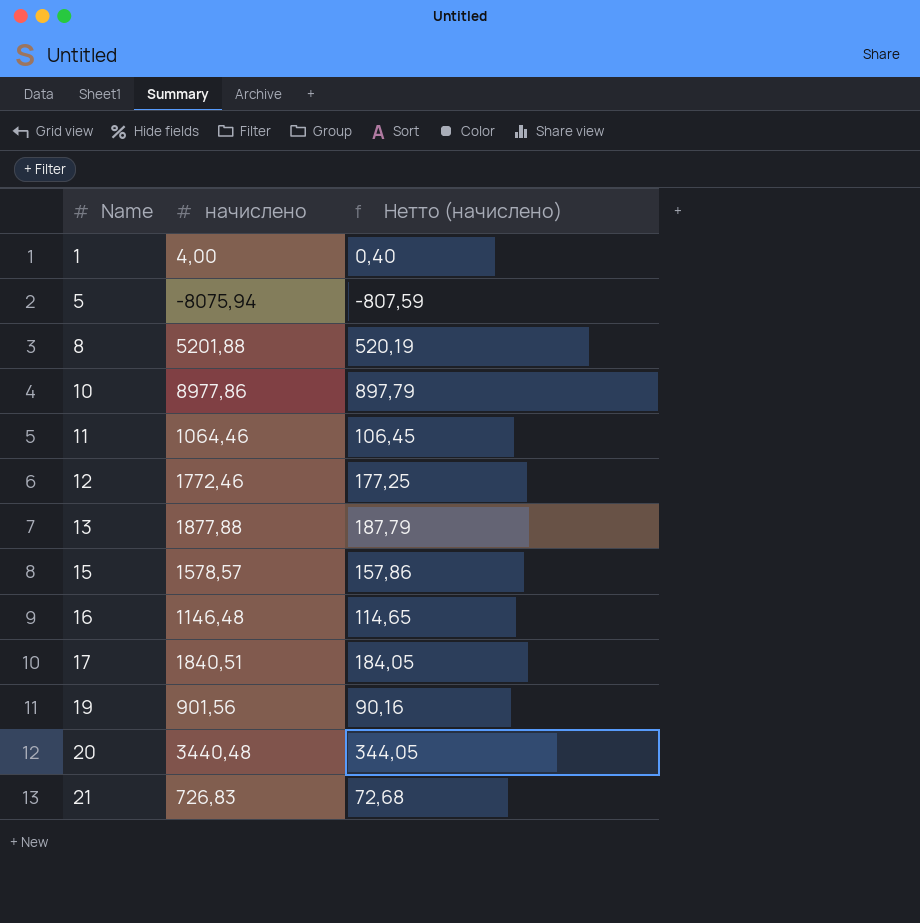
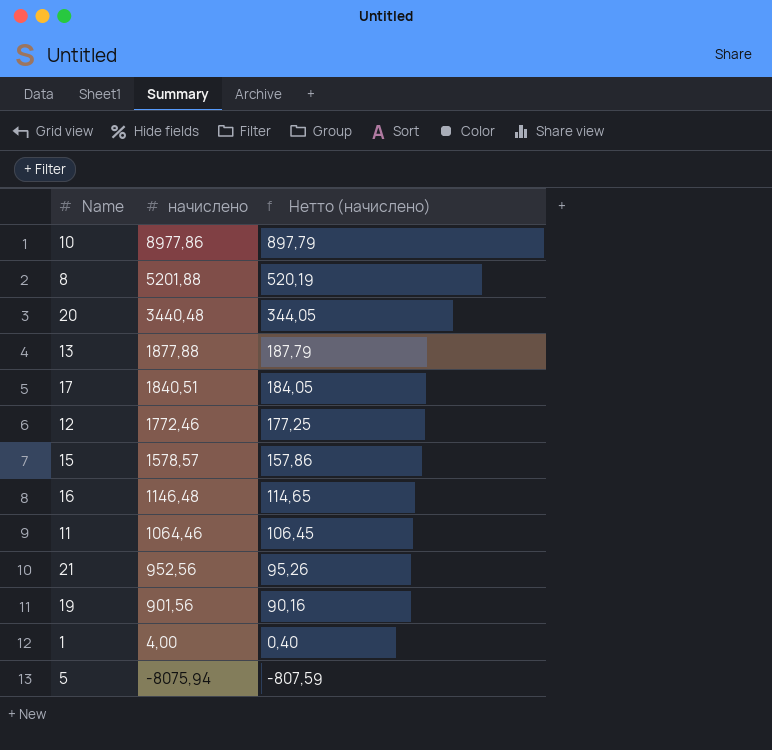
row order: Name ascending -> начислено descending
21 | начислено: 726,83 -> 952,56
21 | Нетто (начислено): 72,68 -> 95,26

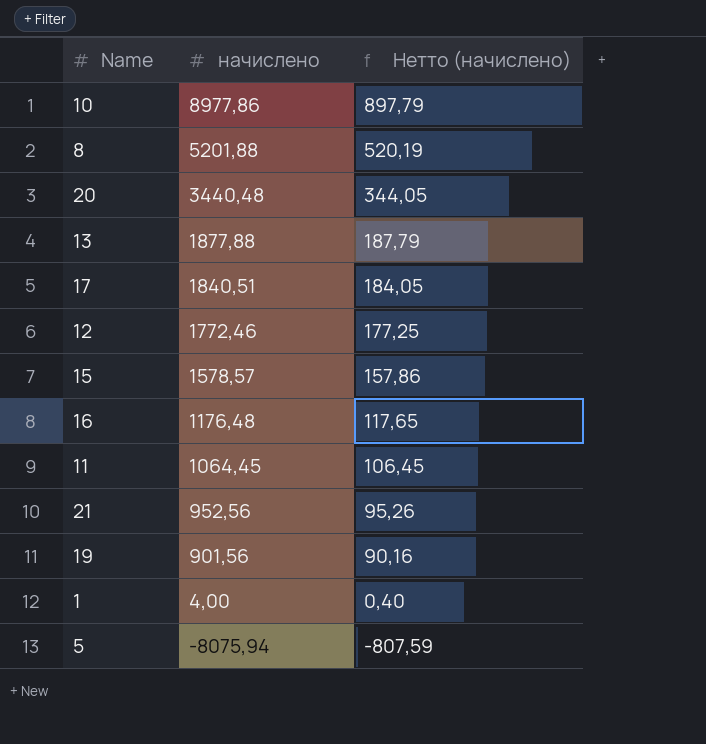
16 | начислено: 1146,48 -> 1176,48
16 | Нетто (начислено): 114,65 -> 117,65
11 | начислено: 1064,46 -> 1064,45

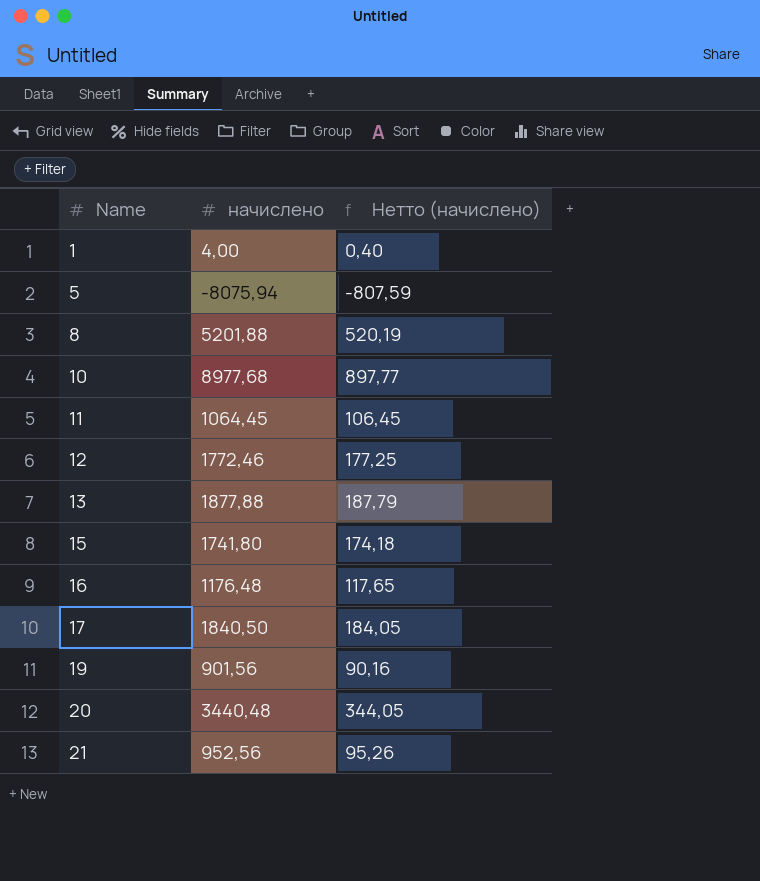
row order: начислено descending -> Name ascending
10 | начислено: 8977,86 -> 8977,68
10 | Нетто (начислено): 897,79 -> 897,77
15 | начислено: 1578,57 -> 1741,80
15 | Нетто (начислено): 157,86 -> 174,18
17 | начислено: 1840,51 -> 1840,50

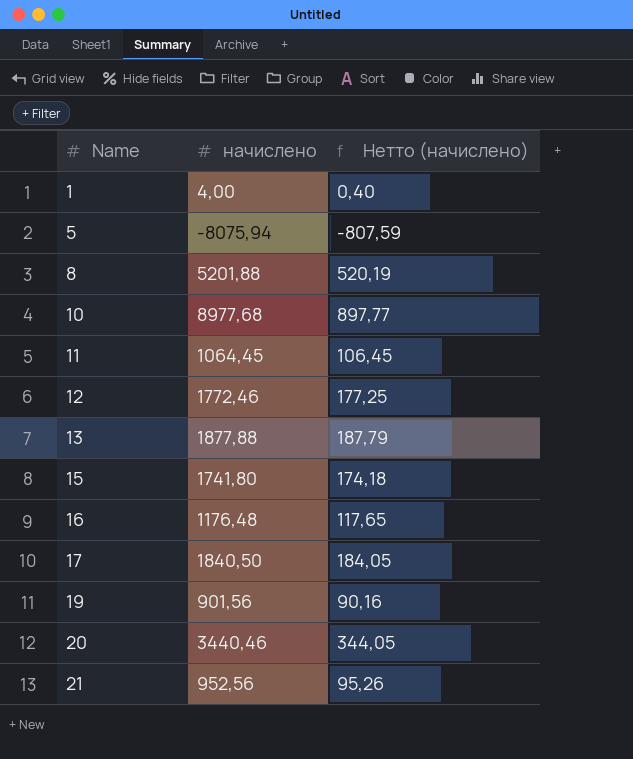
20 | начислено: 3440,48 -> 3440,46

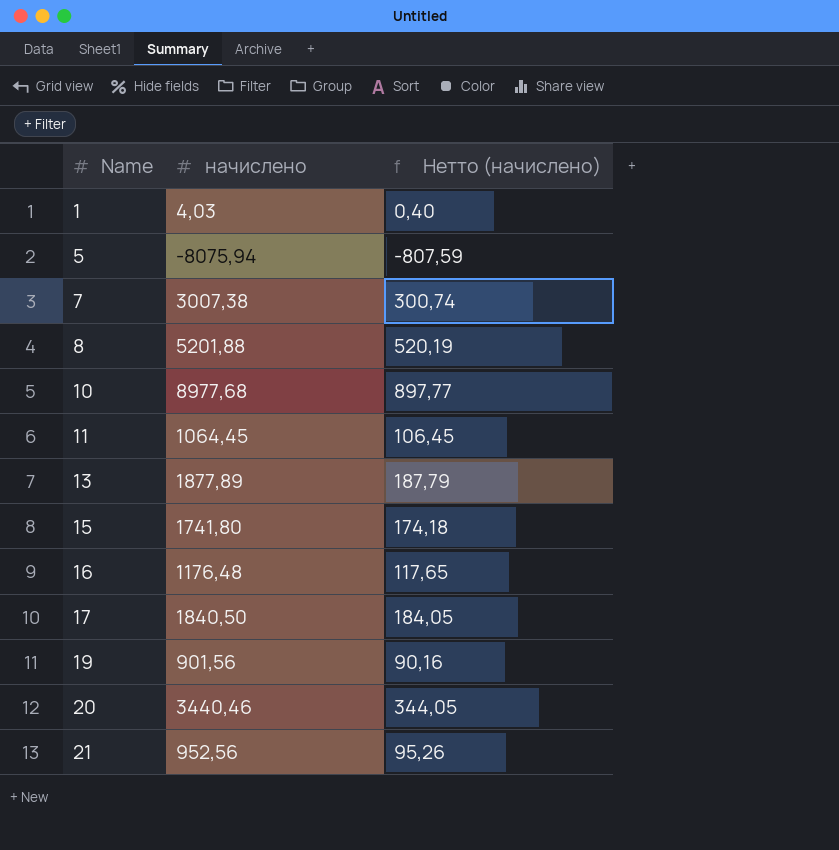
row 12: 1772,46 | 177,25 -> none
1 | начислено: 4,00 -> 4,03
row 7: none -> 3007,38 | 300,74
13 | начислено: 1877,88 -> 1877,89

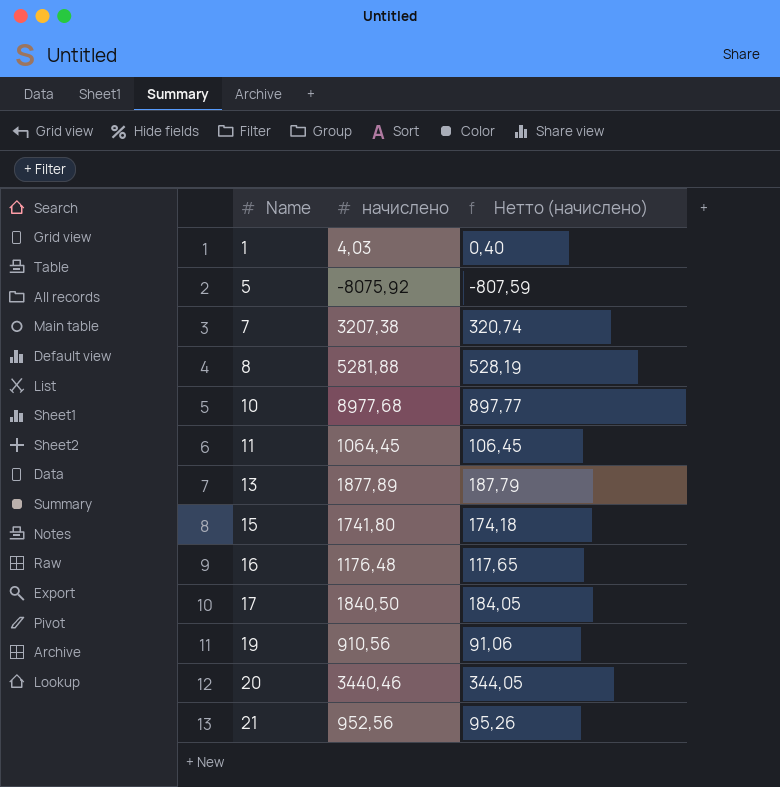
5 | начислено: -8075,94 -> -8075,92
7 | начислено: 3007,38 -> 3207,38
7 | Нетто (начислено): 300,74 -> 320,74
8 | начислено: 5201,88 -> 5281,88
8 | Нетто (начислено): 520,19 -> 528,19
19 | начислено: 901,56 -> 910,56
19 | Нетто (начислено): 90,16 -> 91,06

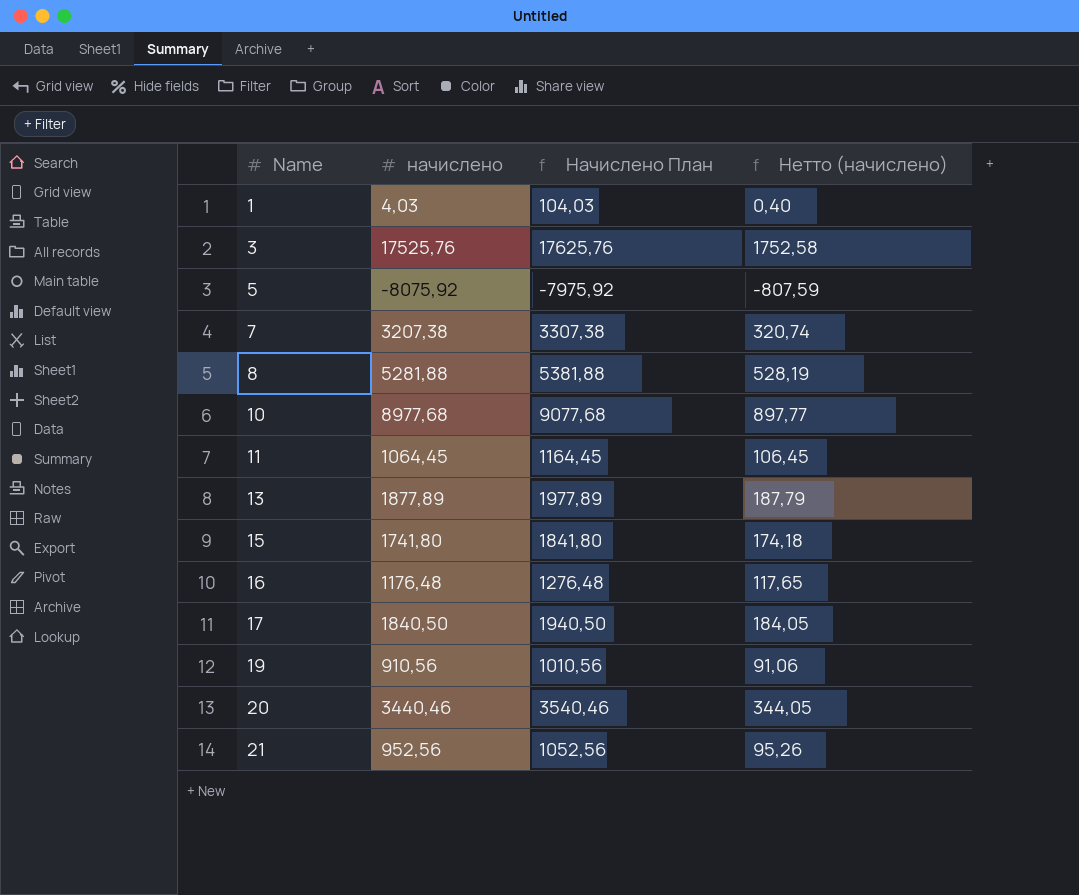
column Начислено План | formula: none -> [начислено] + 100
row 3: none -> 17525,76 | 17625,76 | 1752,58

